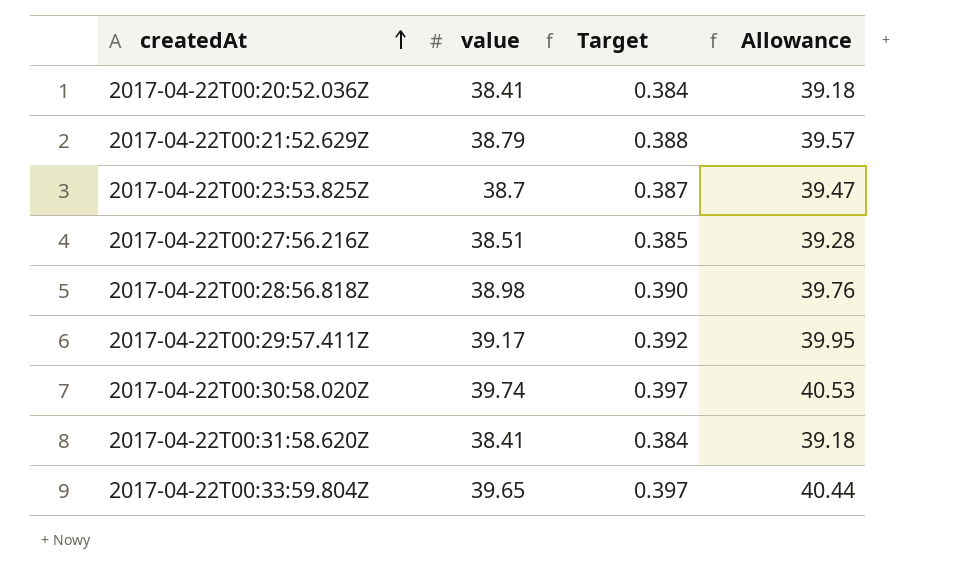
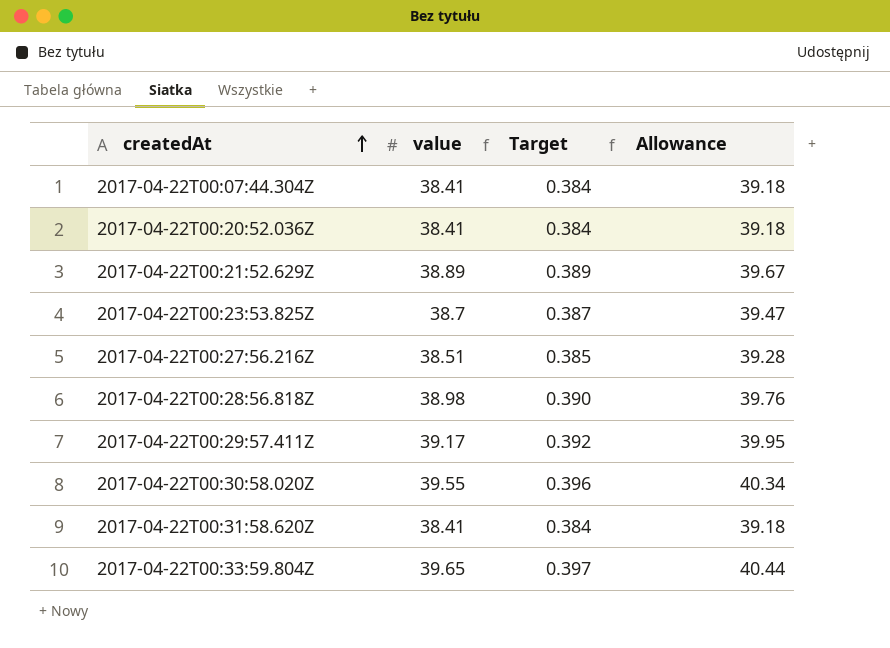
row 2017-04-22T00:07:44.304Z: none -> 38.41 | 0.384 | 39.18
2017-04-22T00:21:52.629Z | value: 38.79 -> 38.89
2017-04-22T00:21:52.629Z | Target: 0.388 -> 0.389
2017-04-22T00:21:52.629Z | Allowance: 39.57 -> 39.67
2017-04-22T00:30:58.020Z | value: 39.74 -> 39.55
2017-04-22T00:30:58.020Z | Target: 0.397 -> 0.396
2017-04-22T00:30:58.020Z | Allowance: 40.53 -> 40.34

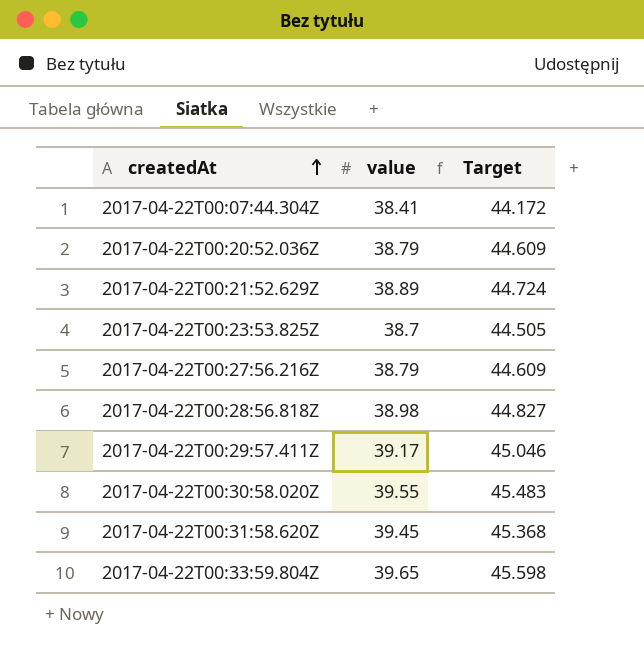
column Allowance | formula: [value] * 1.02 -> none
column Target | formula: [value] * 0.01 -> [value] * 1.15
2017-04-22T00:20:52.036Z | value: 38.41 -> 38.79
2017-04-22T00:27:56.216Z | value: 38.51 -> 38.79
2017-04-22T00:31:58.620Z | value: 38.41 -> 39.45

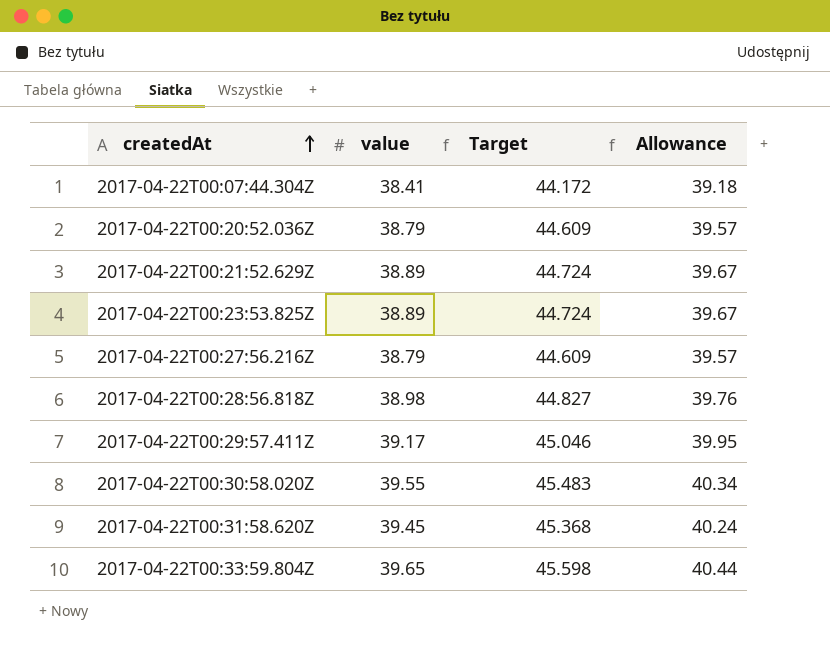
column Allowance | formula: none -> [value] * 1.02
2017-04-22T00:23:53.825Z | value: 38.7 -> 38.89
2017-04-22T00:23:53.825Z | Target: 44.505 -> 44.724

